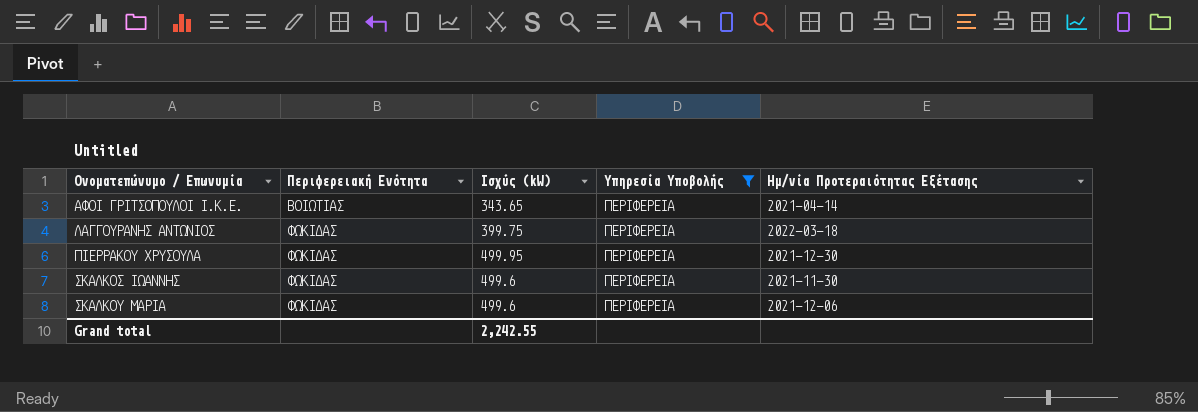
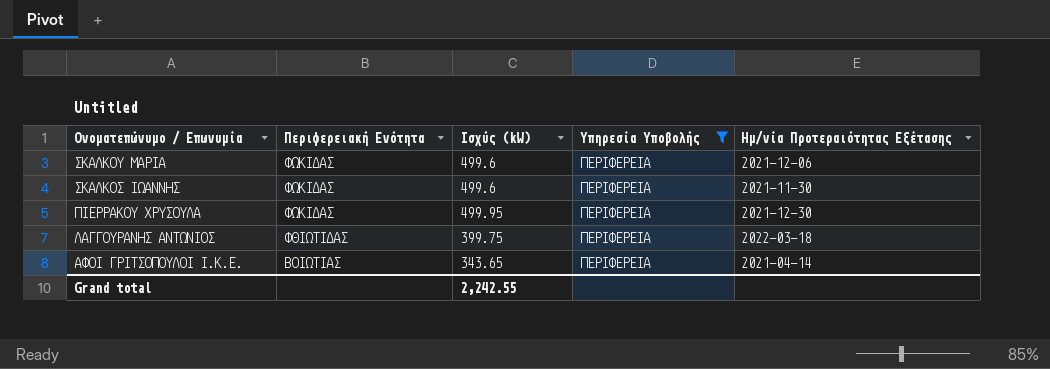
row order: Ονοματεπώνυμο / Επωνυμία ascending -> Ονοματεπώνυμο / Επωνυμία descending
ΛΑΓΓΟΥΡΑΝΗΣ ΑΝΤΩΝΙΟΣ | Περιφερειακή Ενότητα: ΦΩΚΙΔΑΣ -> ΦΘΙΩΤΙΔΑΣ

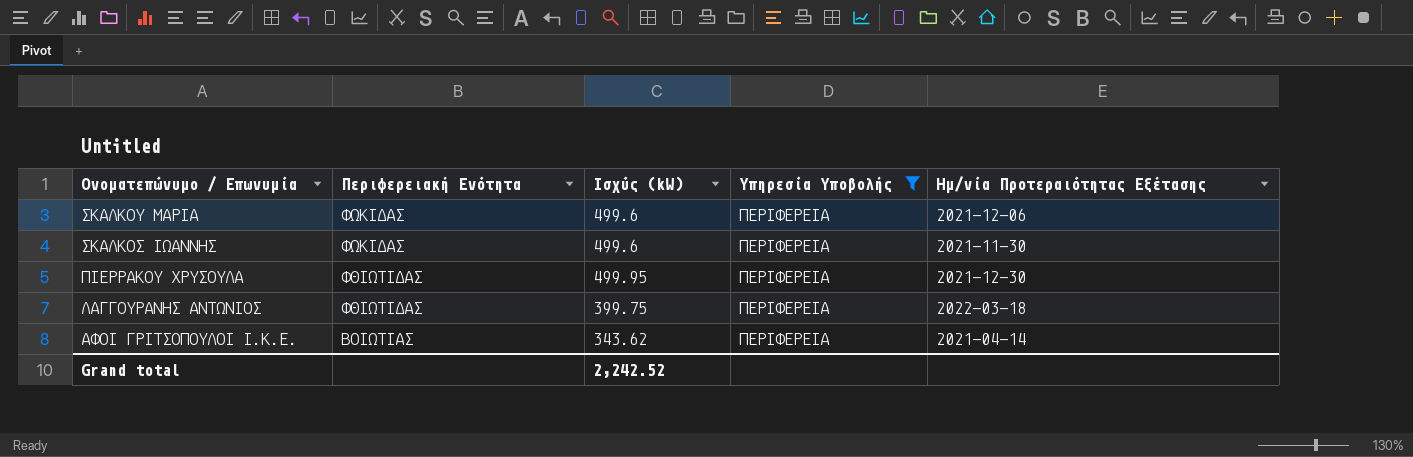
ΠΙΕΡΡΑΚΟΥ ΧΡΥΣΟΥΛΑ | Περιφερειακή Ενότητα: ΦΩΚΙΔΑΣ -> ΦΘΙΩΤΙΔΑΣ
ΑΦΟΙ ΓΡΙΤΣΟΠΟΥΛΟΙ Ι.Κ.Ε. | Ισχύς (kW): 343.65 -> 343.62
Grand total | Ισχύς (kW): 2,242.55 -> 2,242.52

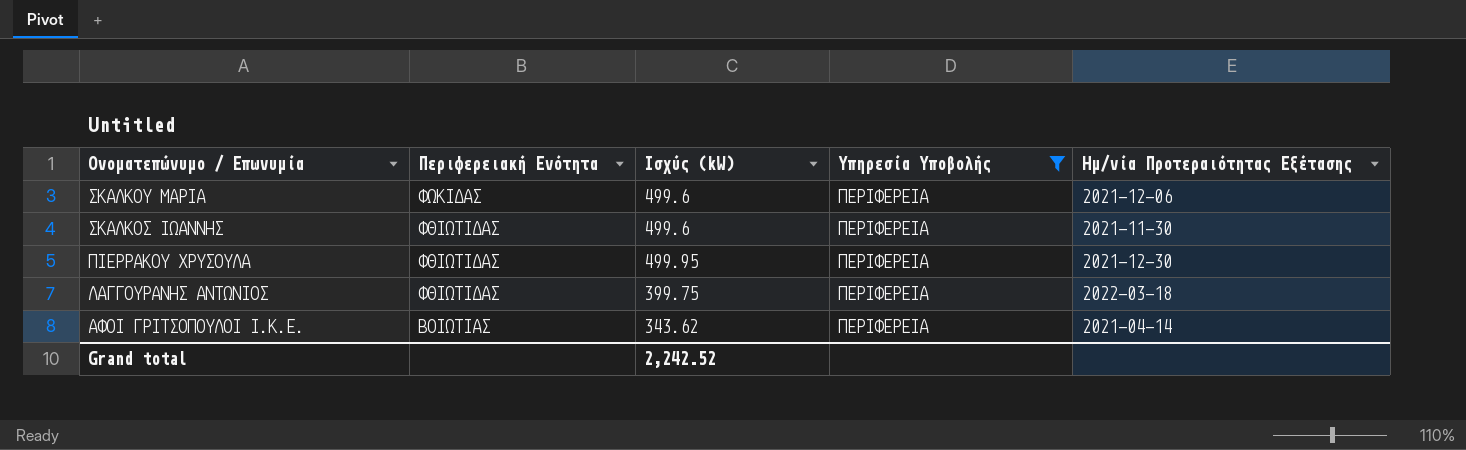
ΣΚΑΛΚΟΣ ΙΩΑΝΝΗΣ | Περιφερειακή Ενότητα: ΦΩΚΙΔΑΣ -> ΦΘΙΩΤΙΔΑΣ

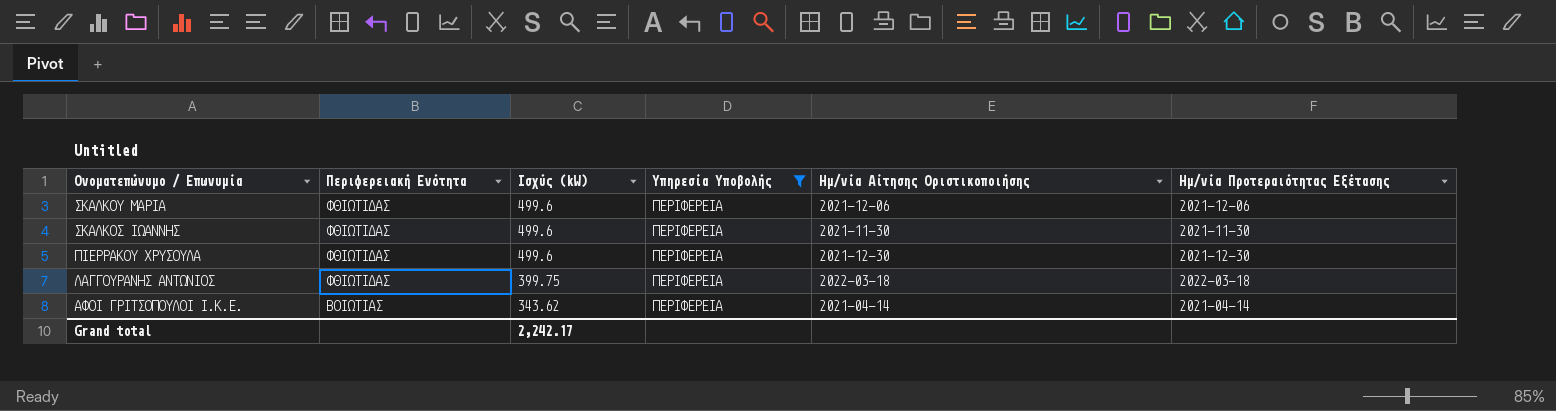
column Ημ/νία Αίτησης Οριστικοποιήσης | position: none -> 5
ΣΚΑΛΚΟΥ ΜΑΡΙΑ | Περιφερειακή Ενότητα: ΦΩΚΙΔΑΣ -> ΦΘΙΩΤΙΔΑΣ
ΠΙΕΡΡΑΚΟΥ ΧΡΥΣΟΥΛΑ | Ισχύς (kW): 499.95 -> 499.6
Grand total | Ισχύς (kW): 2,242.52 -> 2,242.17

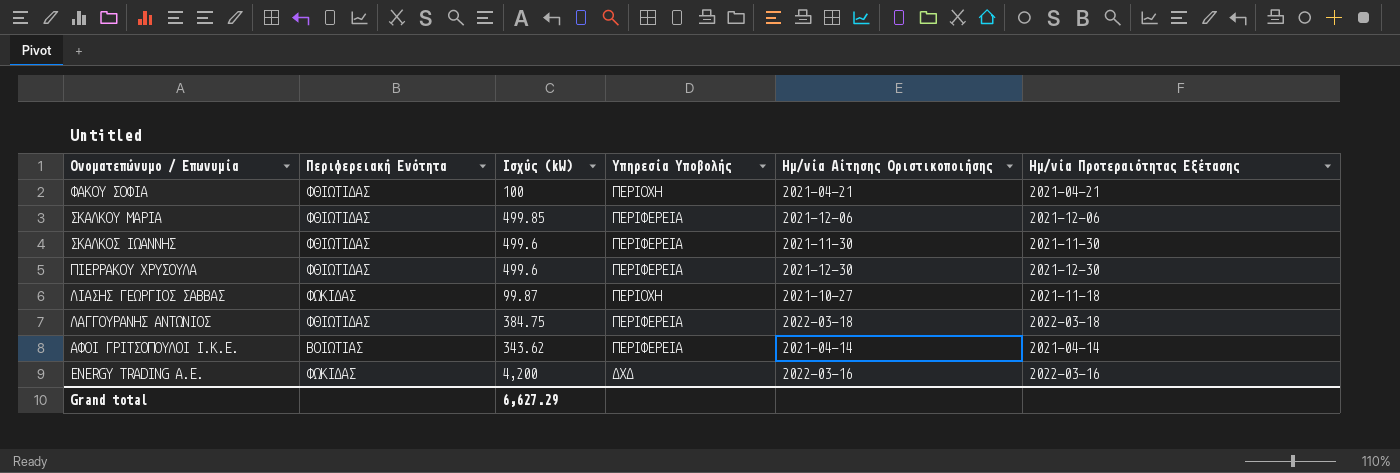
filter: Υπηρεσία Υποβολής = ΠΕΡΙΦΕΡΕΙΑ -> none
ΣΚΑΛΚΟΥ ΜΑΡΙΑ | Ισχύς (kW): 499.6 -> 499.85
ΛΑΓΓΟΥΡΑΝΗΣ ΑΝΤΩΝΙΟΣ | Ισχύς (kW): 399.75 -> 384.75
Grand total | Ισχύς (kW): 2,242.17 -> 6,627.29

